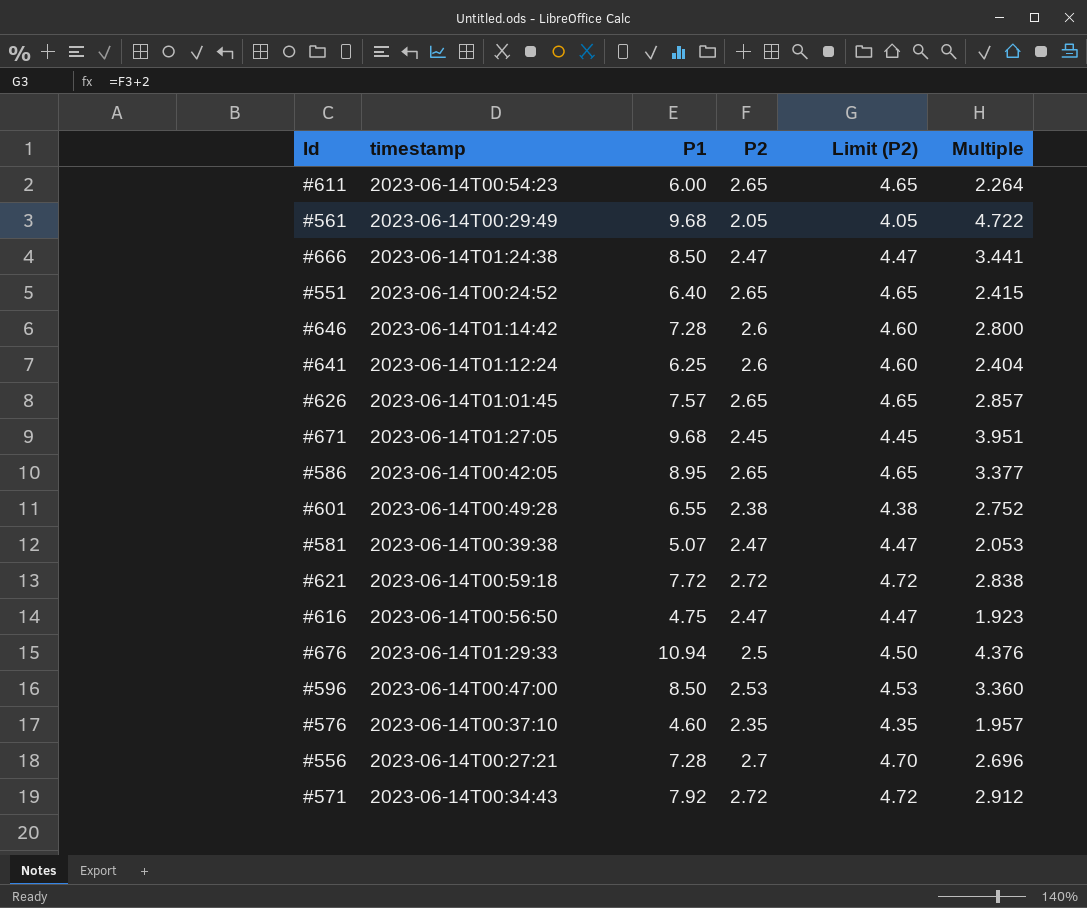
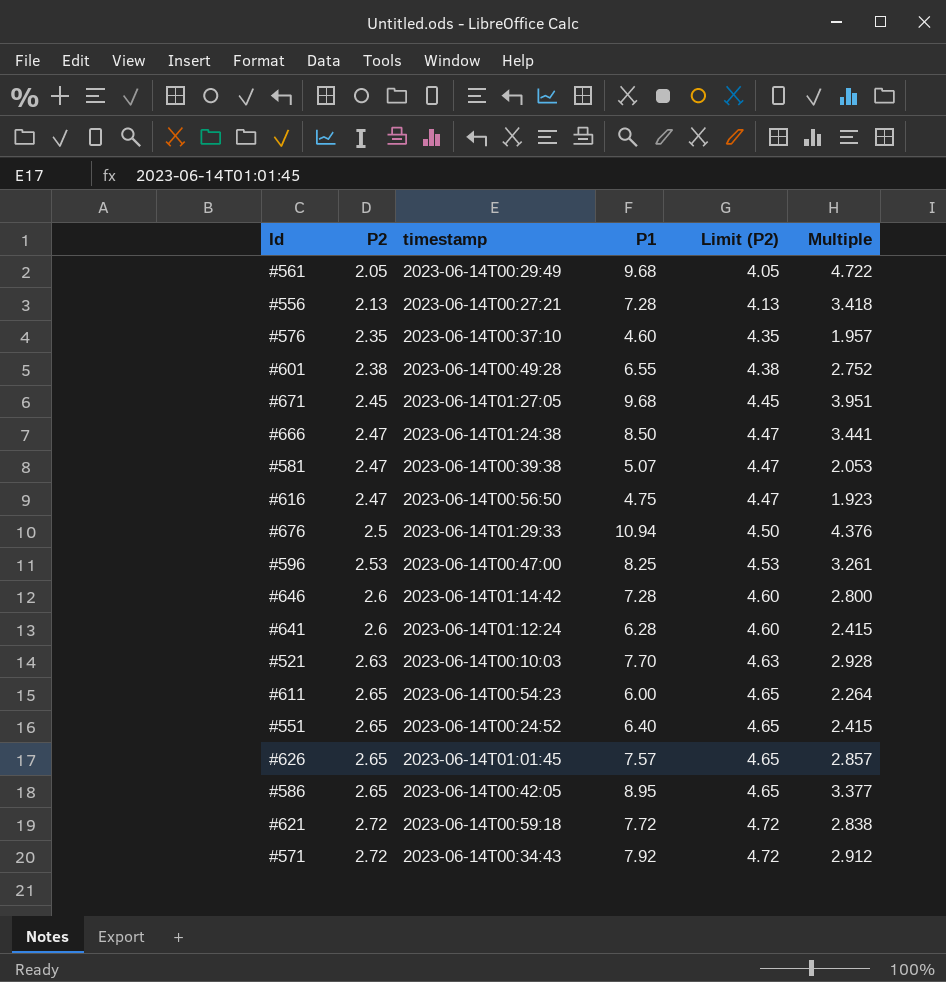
row order: none -> P2 ascending
column P2 | position: 4 -> 2
#556 | P2: 2.7 -> 2.13
#556 | Limit (P2): 4.70 -> 4.13
#556 | Multiple: 2.696 -> 3.418
#596 | P1: 8.50 -> 8.25
#596 | Multiple: 3.360 -> 3.261
#641 | P1: 6.25 -> 6.28
#641 | Multiple: 2.404 -> 2.415
row #521: none -> 2.63 | 2023-06-14T00:10:03 | 7.70 | 4.63 | 2.928

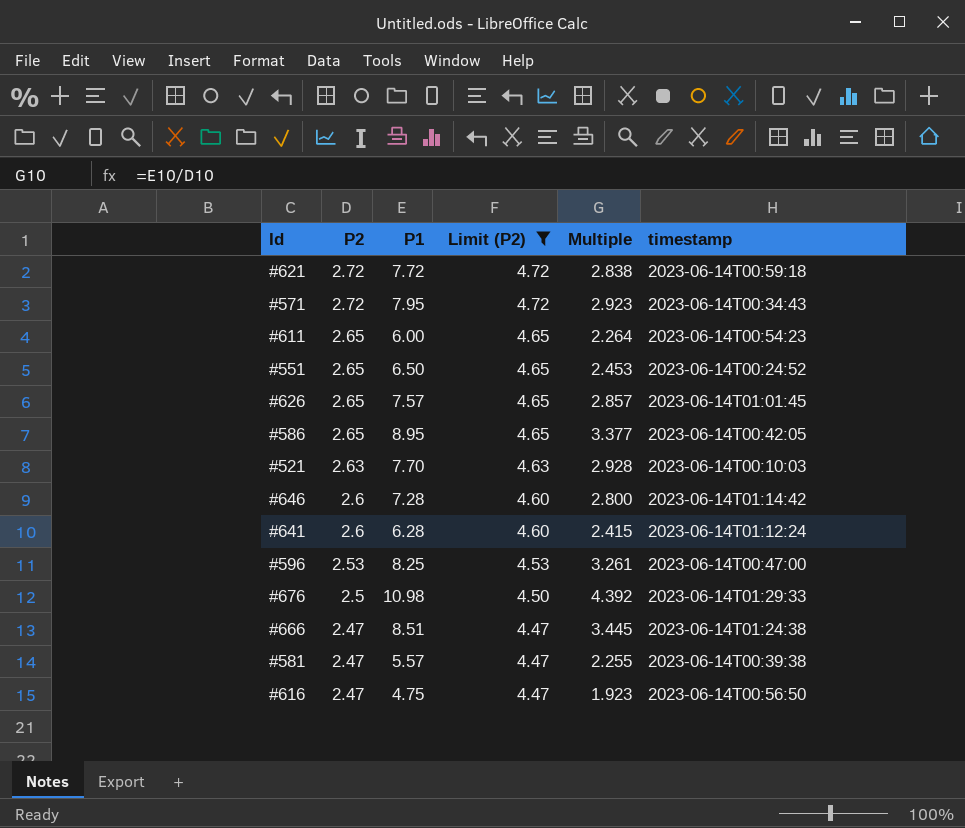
filter: none -> Limit (P2) >= 4.47
row order: P2 ascending -> P2 descending
column timestamp | position: 3 -> 6
#571 | P1: 7.92 -> 7.95
#571 | Multiple: 2.912 -> 2.923
#551 | P1: 6.40 -> 6.50
#551 | Multiple: 2.415 -> 2.453
#676 | P1: 10.94 -> 10.98
#676 | Multiple: 4.376 -> 4.392
#666 | P1: 8.50 -> 8.51
#666 | Multiple: 3.441 -> 3.445
#581 | P1: 5.07 -> 5.57
#581 | Multiple: 2.053 -> 2.255

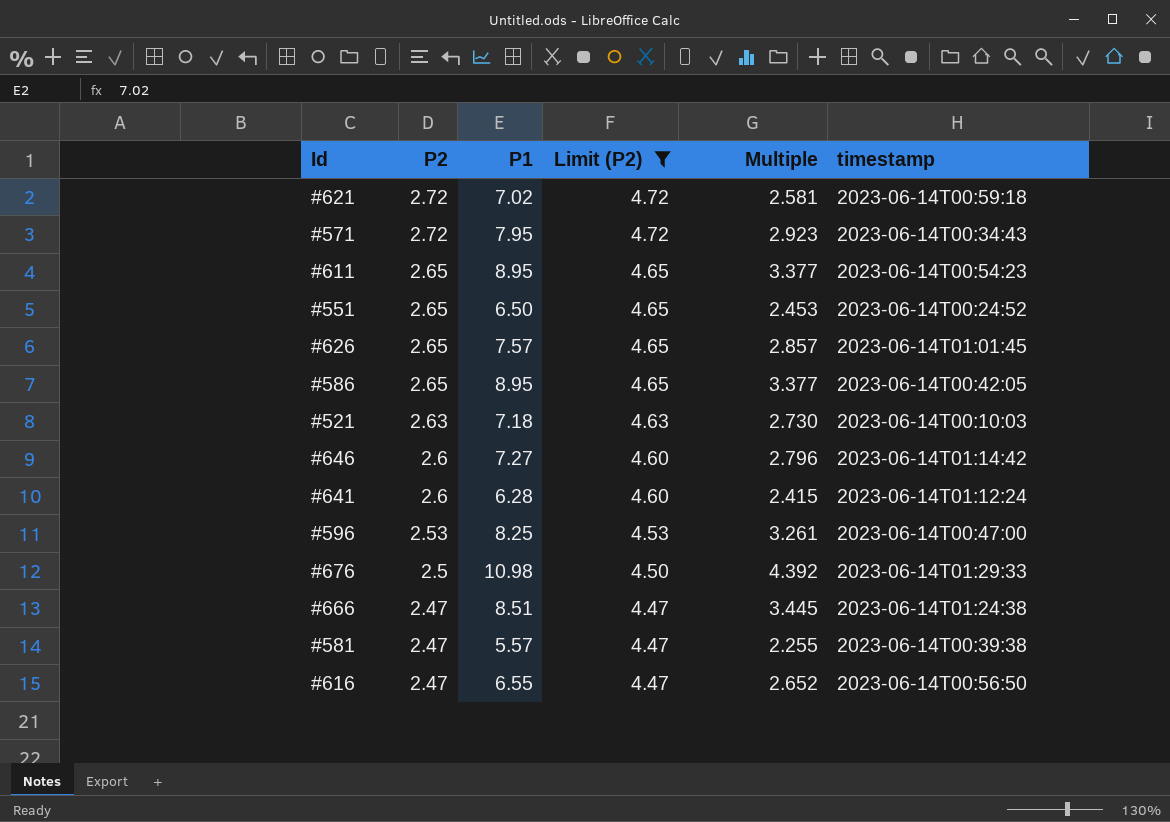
#621 | P1: 7.72 -> 7.02
#621 | Multiple: 2.838 -> 2.581
#611 | P1: 6.00 -> 8.95
#611 | Multiple: 2.264 -> 3.377
#521 | P1: 7.70 -> 7.18
#521 | Multiple: 2.928 -> 2.730
#646 | P1: 7.28 -> 7.27
#646 | Multiple: 2.800 -> 2.796
#616 | P1: 4.75 -> 6.55
#616 | Multiple: 1.923 -> 2.652

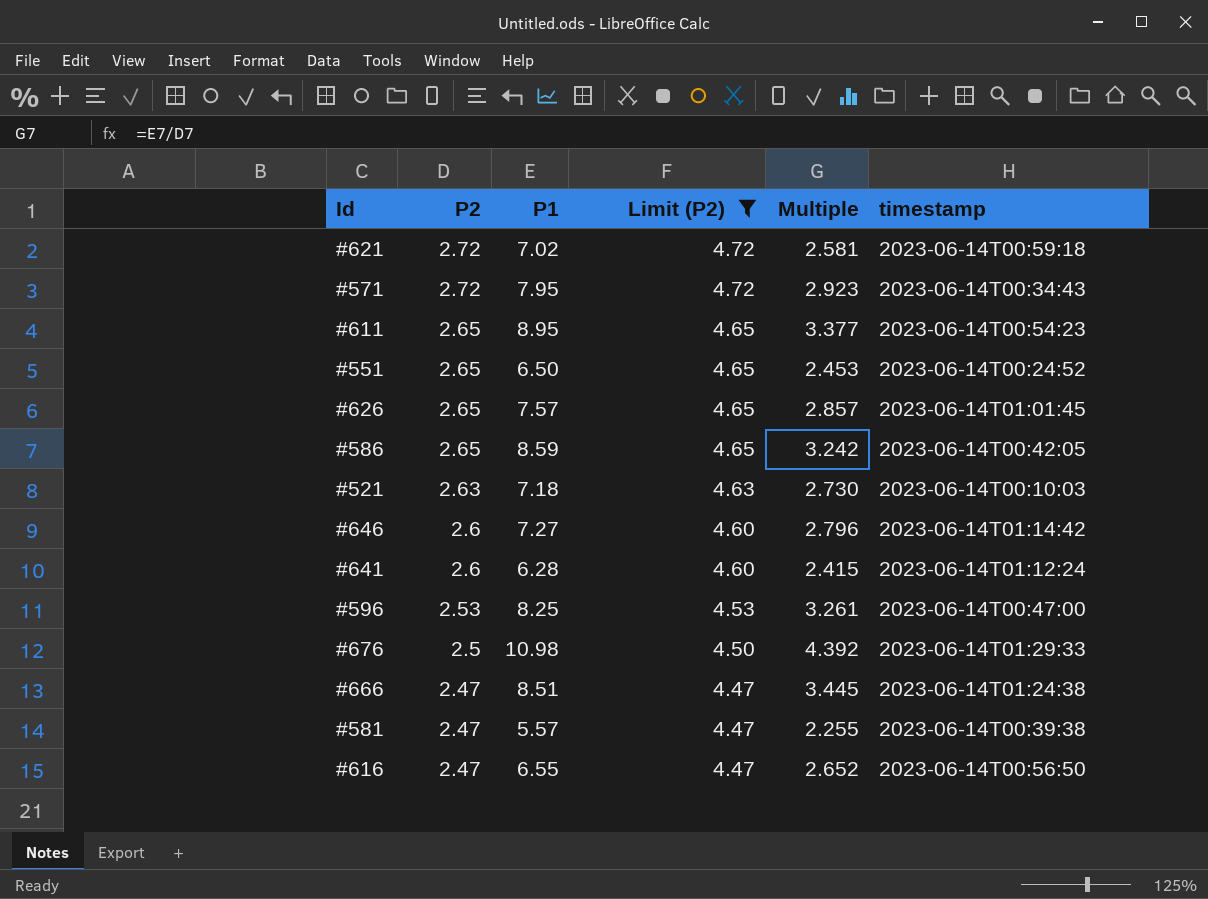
#586 | P1: 8.95 -> 8.59
#586 | Multiple: 3.377 -> 3.242

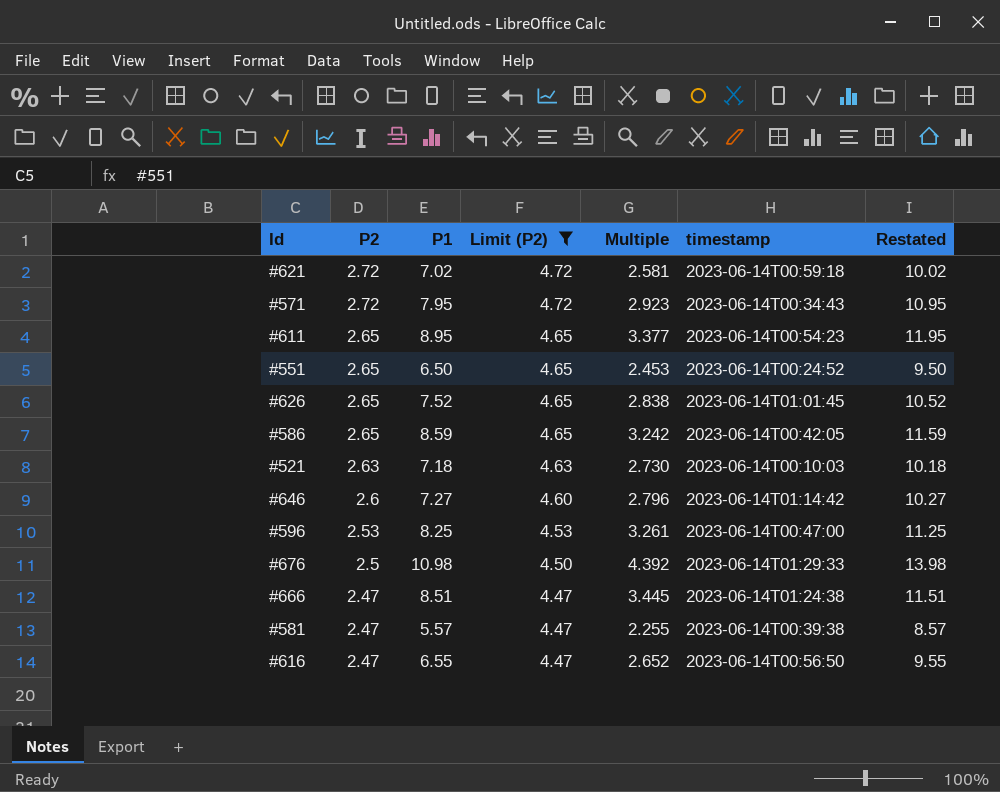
column Restated | formula: none -> [P1] + 3
row #641: 2.6 | 6.28 | 4.60 | 2.415 | 2023-06-14T01:12:24 -> none
#626 | P1: 7.57 -> 7.52
#626 | Multiple: 2.857 -> 2.838

